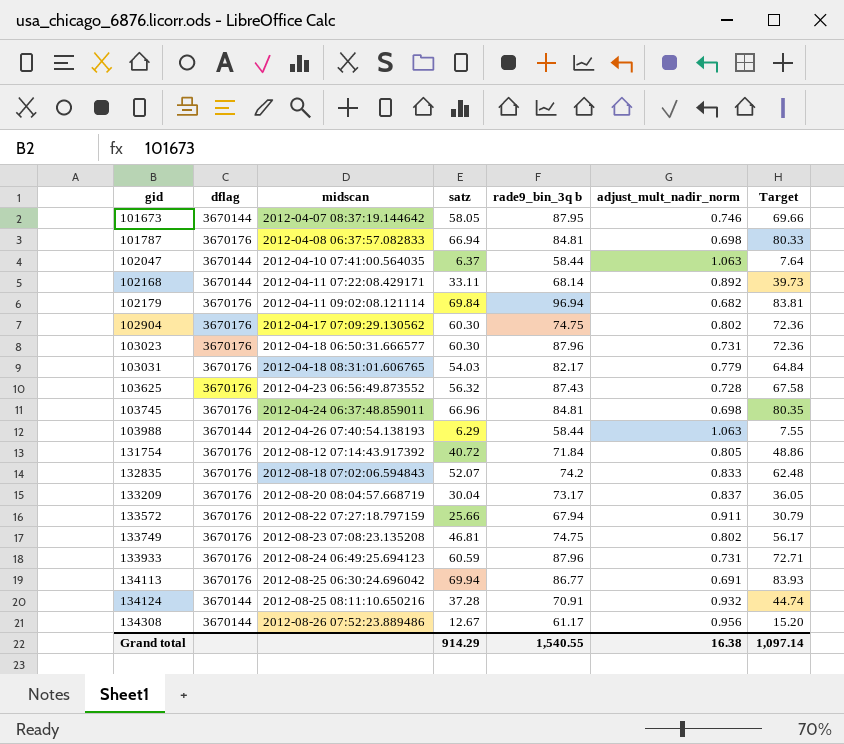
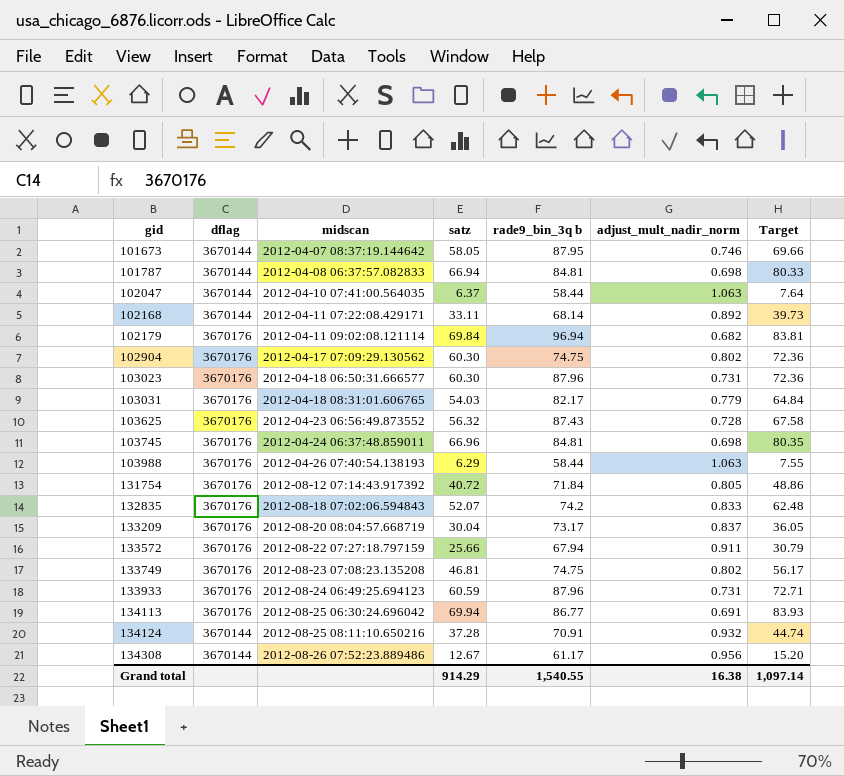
101787 | dflag: 3670176 -> 3670144
103988 | dflag: 3670144 -> 3670176

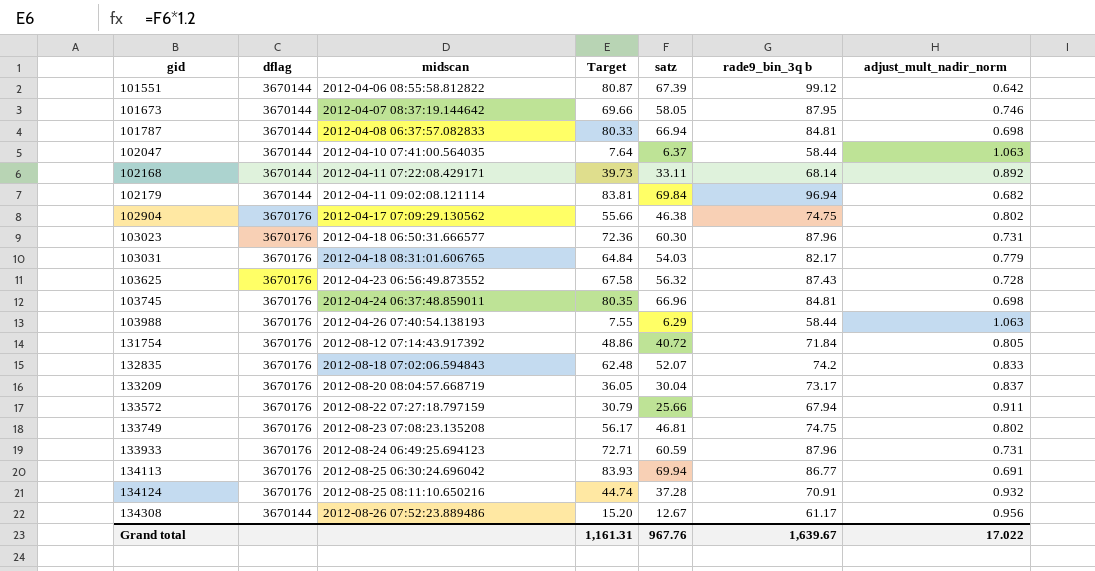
column Target | position: 7 -> 4
row 101551: none -> 3670144 | 2012-04-06 08:55:58.812822 | 80.87 | 67.39 | 99.12 | 0.642
102179 | dflag: 3670176 -> 3670144
102904 | Target: 72.36 -> 55.66
102904 | satz: 60.30 -> 46.38
134124 | dflag: 3670144 -> 3670176
Grand total | Target: 1,097.14 -> 1,161.31
Grand total | satz: 914.29 -> 967.76
Grand total | rade9_bin_3q b: 1,540.55 -> 1,639.67
Grand total | adjust_mult_nadir_norm: 16.38 -> 17.022

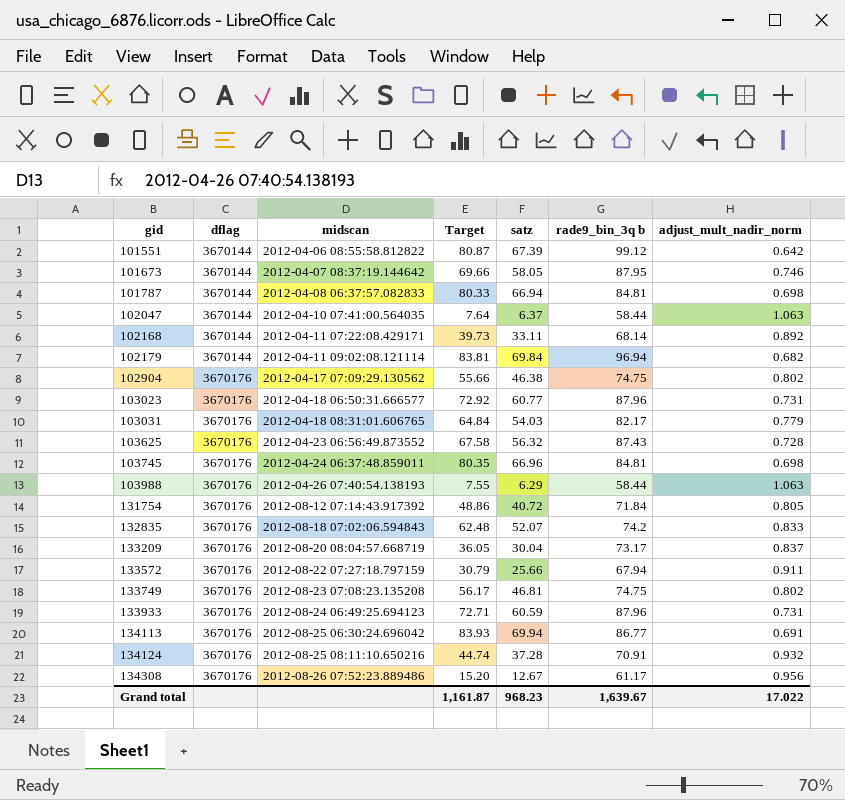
103023 | Target: 72.36 -> 72.92
103023 | satz: 60.30 -> 60.77
134308 | dflag: 3670144 -> 3670176
Grand total | Target: 1,161.31 -> 1,161.87
Grand total | satz: 967.76 -> 968.23

